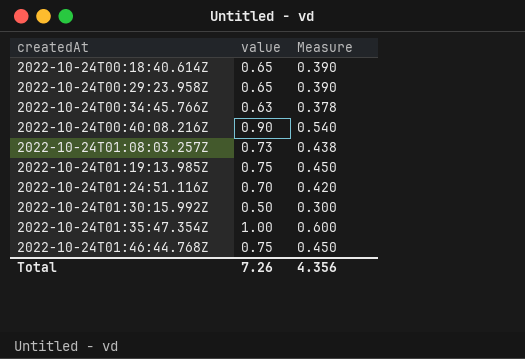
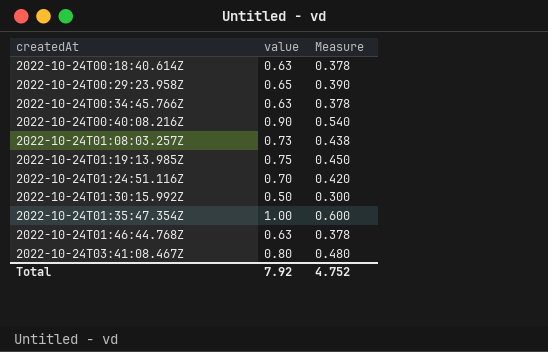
2022-10-24T00:18:40.614Z | value: 0.65 -> 0.63
2022-10-24T00:18:40.614Z | Measure: 0.390 -> 0.378
2022-10-24T01:46:44.768Z | value: 0.75 -> 0.63
2022-10-24T01:46:44.768Z | Measure: 0.450 -> 0.378
row 2022-10-24T03:41:08.467Z: none -> 0.80 | 0.480
Total | value: 7.26 -> 7.92
Total | Measure: 4.356 -> 4.752

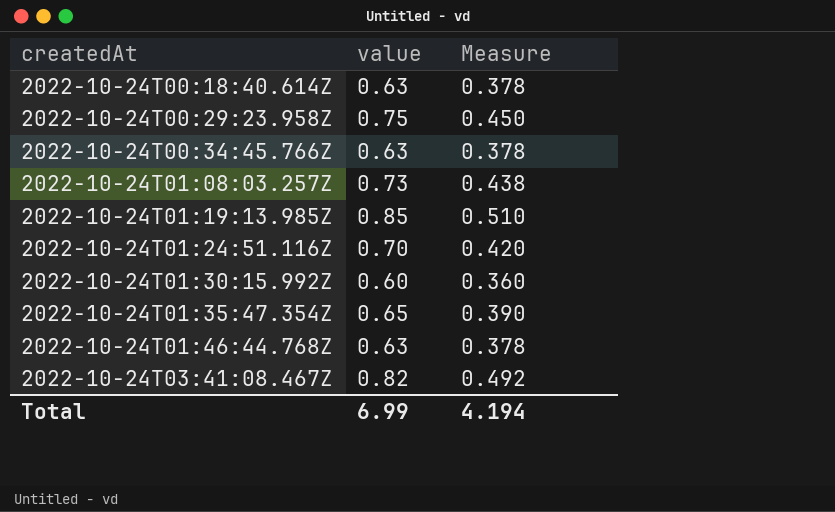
row 2022-10-24T00:40:08.216Z: 0.90 | 0.540 -> none
2022-10-24T00:29:23.958Z | value: 0.65 -> 0.75
2022-10-24T00:29:23.958Z | Measure: 0.390 -> 0.450
2022-10-24T01:19:13.985Z | value: 0.75 -> 0.85
2022-10-24T01:19:13.985Z | Measure: 0.450 -> 0.510
2022-10-24T01:30:15.992Z | value: 0.50 -> 0.60
2022-10-24T01:30:15.992Z | Measure: 0.300 -> 0.360
2022-10-24T01:35:47.354Z | value: 1.00 -> 0.65
2022-10-24T01:35:47.354Z | Measure: 0.600 -> 0.390
2022-10-24T03:41:08.467Z | value: 0.80 -> 0.82
2022-10-24T03:41:08.467Z | Measure: 0.480 -> 0.492
Total | value: 7.92 -> 6.99
Total | Measure: 4.752 -> 4.194

